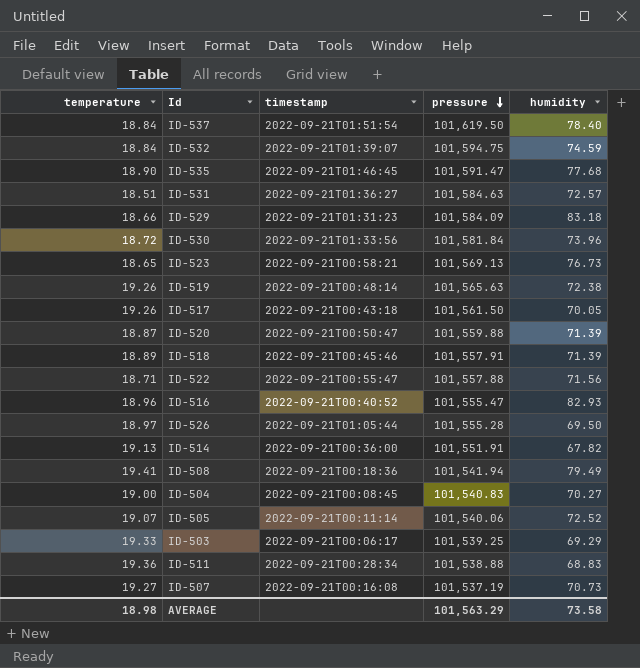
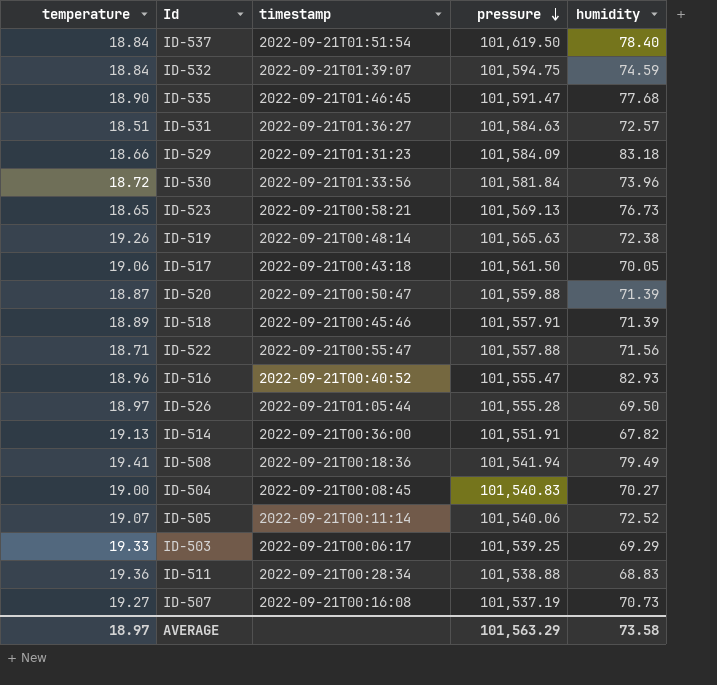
ID-517 | temperature: 19.26 -> 19.06
AVERAGE | temperature: 18.98 -> 18.97

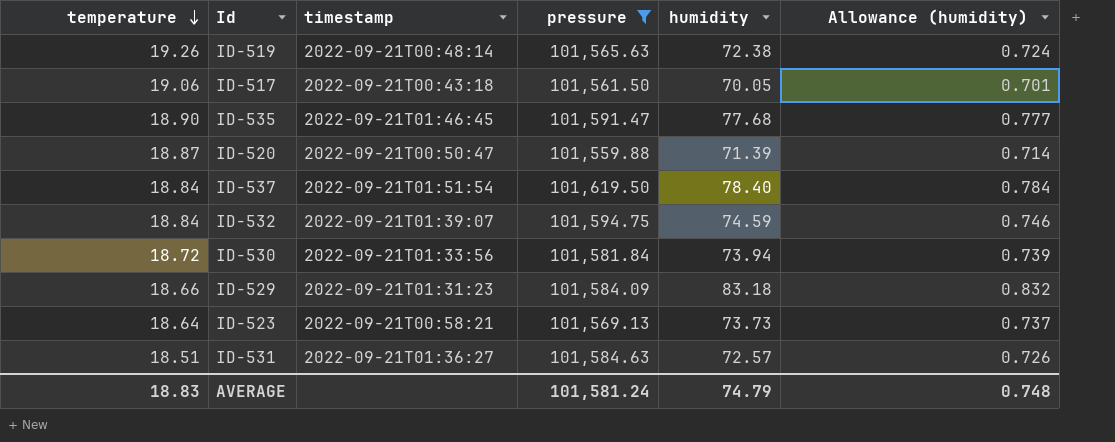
filter: none -> pressure >= 101,559.88
row order: pressure descending -> temperature descending
column Allowance (humidity) | formula: none -> [humidity] * 0.01
ID-530 | humidity: 73.96 -> 73.94
ID-523 | temperature: 18.65 -> 18.64
ID-523 | humidity: 76.73 -> 73.73
AVERAGE | temperature: 18.97 -> 18.83
AVERAGE | pressure: 101,563.29 -> 101,581.24
AVERAGE | humidity: 73.58 -> 74.79

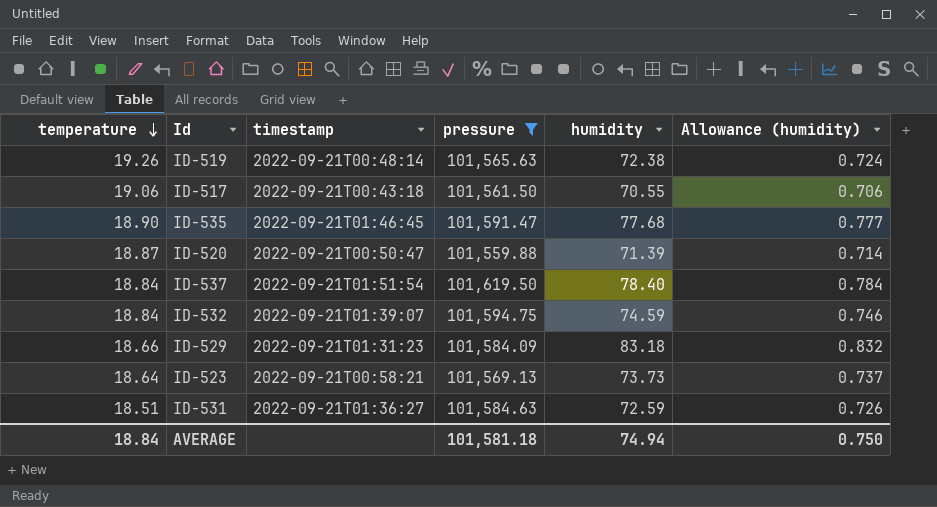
row ID-530: 18.72 | 2022-09-21T01:33:56 | 101,581.84 | 73.94 | 0.739 -> none
ID-517 | humidity: 70.05 -> 70.55
ID-517 | Allowance (humidity): 0.701 -> 0.706
ID-531 | humidity: 72.57 -> 72.59
AVERAGE | temperature: 18.83 -> 18.84
AVERAGE | pressure: 101,581.24 -> 101,581.18
AVERAGE | humidity: 74.79 -> 74.94
AVERAGE | Allowance (humidity): 0.748 -> 0.750

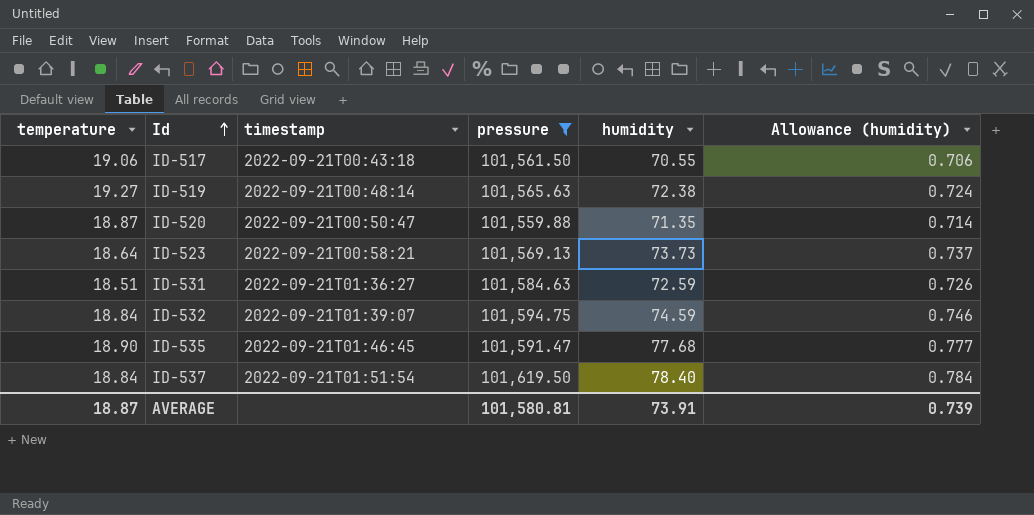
row order: temperature descending -> Id ascending
row ID-529: 18.66 | 2022-09-21T01:31:23 | 101,584.09 | 83.18 | 0.832 -> none
ID-519 | temperature: 19.26 -> 19.27
ID-520 | humidity: 71.39 -> 71.35
AVERAGE | temperature: 18.84 -> 18.87
AVERAGE | pressure: 101,581.18 -> 101,580.81
AVERAGE | humidity: 74.94 -> 73.91
AVERAGE | Allowance (humidity): 0.750 -> 0.739

